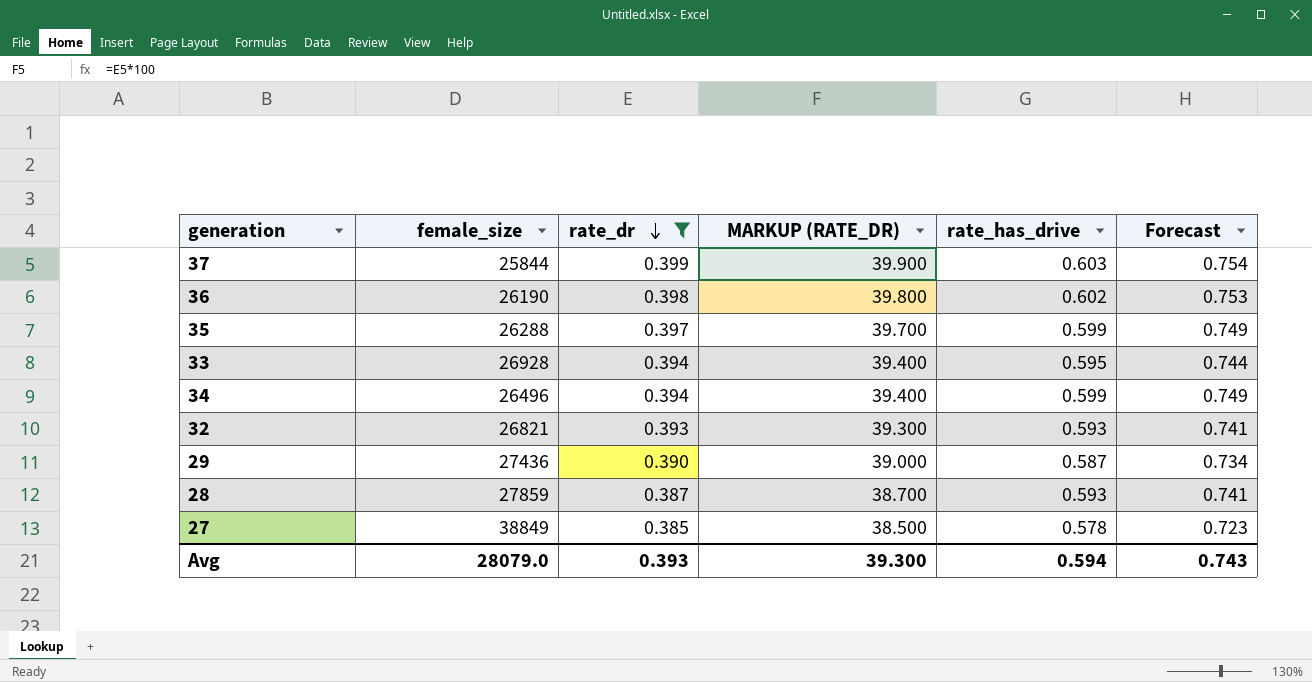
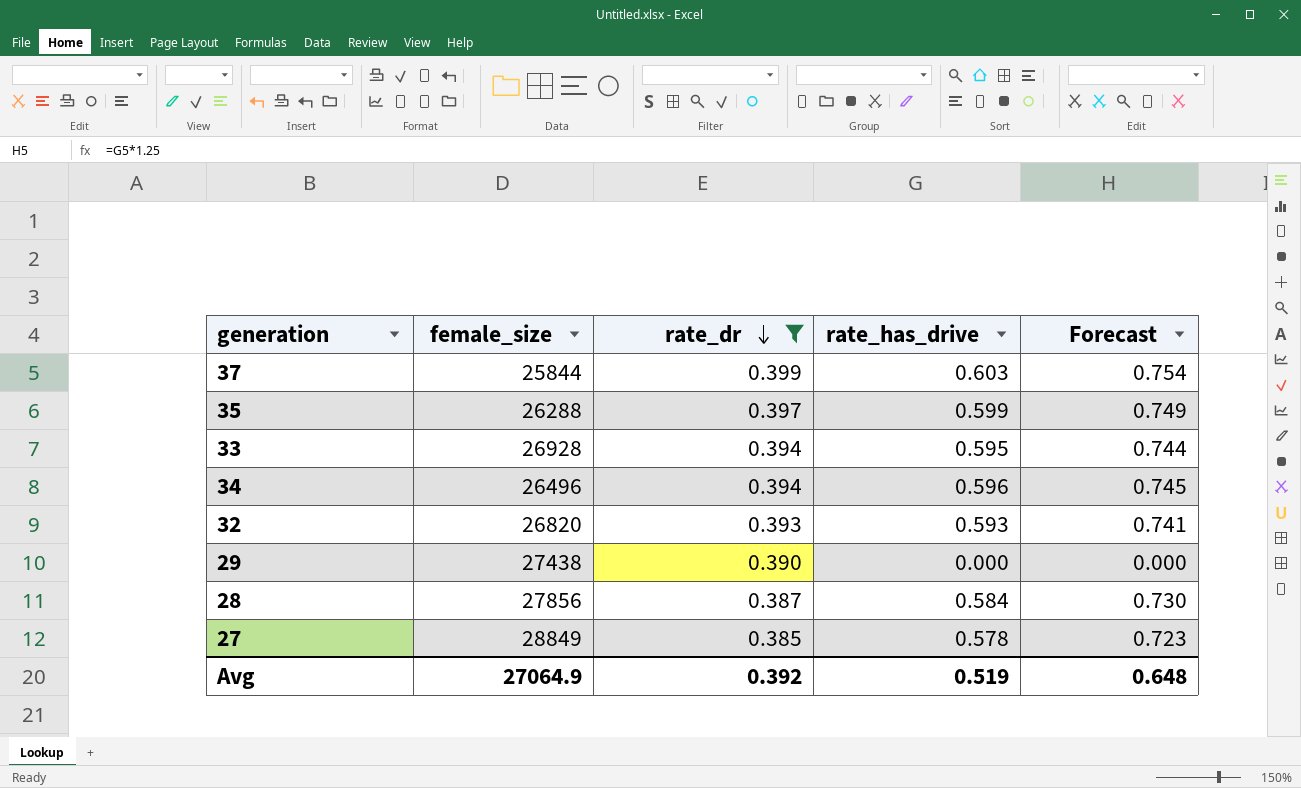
column MARKUP (RATE_DR) | formula: [rate_dr] * 100 -> none
row 36: 26190 | 0.398 | 39.800 | 0.602 | 0.753 -> none
34 | rate_has_drive: 0.599 -> 0.596
34 | Forecast: 0.749 -> 0.745
32 | female_size: 26821 -> 26820
29 | female_size: 27436 -> 27438
29 | rate_has_drive: 0.587 -> 0.000
29 | Forecast: 0.734 -> 0.000
28 | female_size: 27859 -> 27856
28 | rate_has_drive: 0.593 -> 0.584
28 | Forecast: 0.741 -> 0.730
27 | female_size: 38849 -> 28849
Avg | female_size: 28079.0 -> 27064.9
Avg | rate_dr: 0.393 -> 0.392
Avg | rate_has_drive: 0.594 -> 0.519
Avg | Forecast: 0.743 -> 0.648

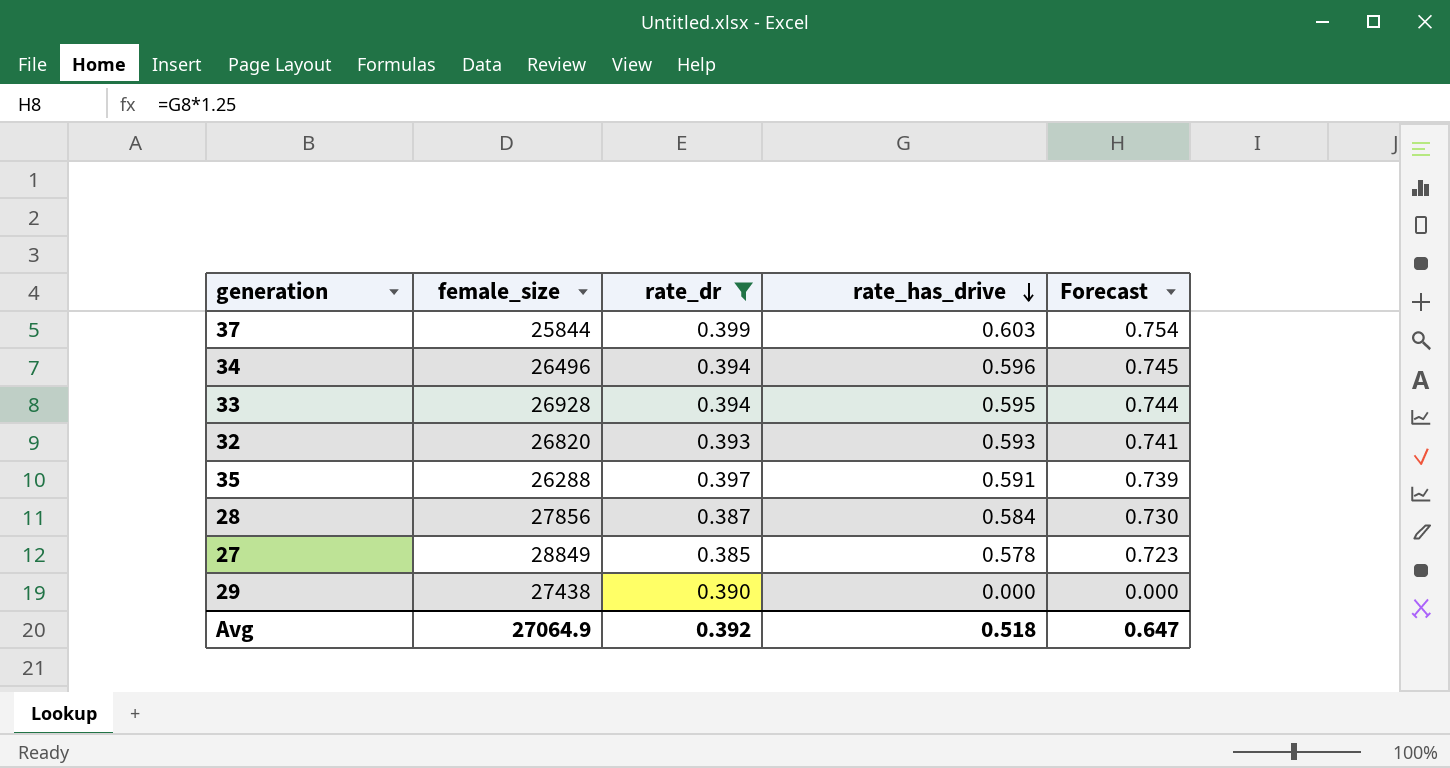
row order: rate_dr descending -> rate_has_drive descending
35 | rate_has_drive: 0.599 -> 0.591
35 | Forecast: 0.749 -> 0.739
Avg | rate_has_drive: 0.519 -> 0.518
Avg | Forecast: 0.648 -> 0.647

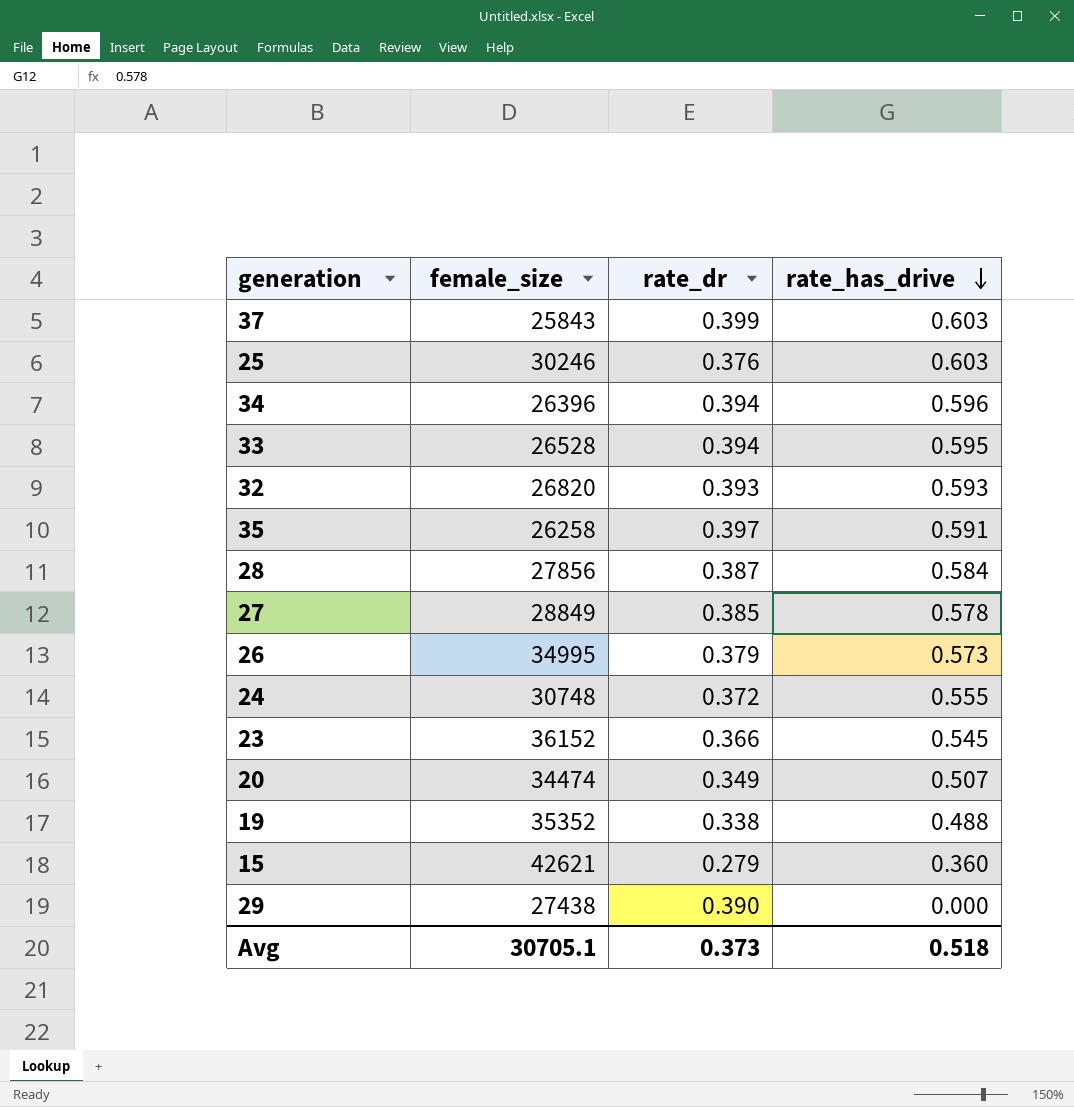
filter: rate_dr >= 0.385 -> none
column Forecast | formula: [rate_has_drive] * 1.25 -> none
37 | female_size: 25844 -> 25843
34 | female_size: 26496 -> 26396
33 | female_size: 26928 -> 26528
35 | female_size: 26288 -> 26258
Avg | female_size: 27064.9 -> 30705.1
Avg | rate_dr: 0.392 -> 0.373

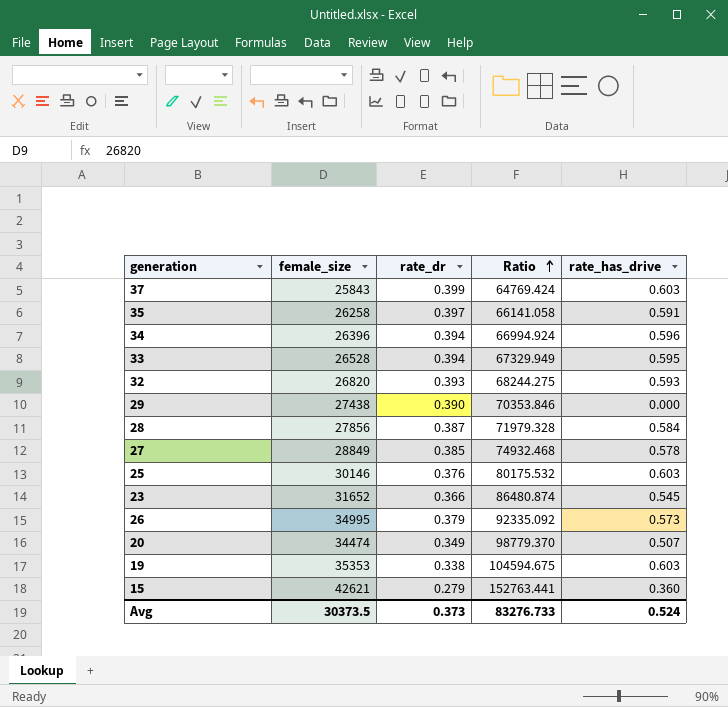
row order: rate_has_drive descending -> Ratio ascending
column Ratio | formula: none -> [female_size] / [rate_dr]
row 24: 30748 | 0.372 | 0.555 -> none
25 | female_size: 30246 -> 30146
23 | female_size: 36152 -> 31652
19 | female_size: 35352 -> 35353
19 | rate_has_drive: 0.488 -> 0.603
Avg | female_size: 30705.1 -> 30373.5
Avg | rate_has_drive: 0.518 -> 0.524

